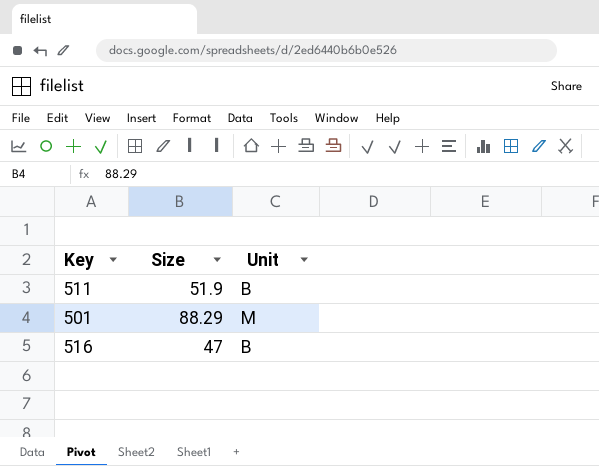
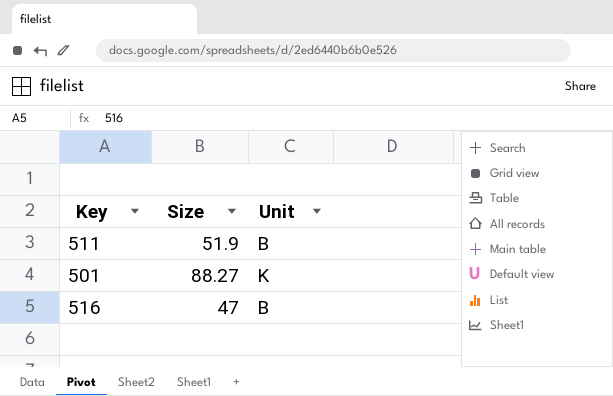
501 | Size: 88.29 -> 88.27
501 | Unit: M -> K

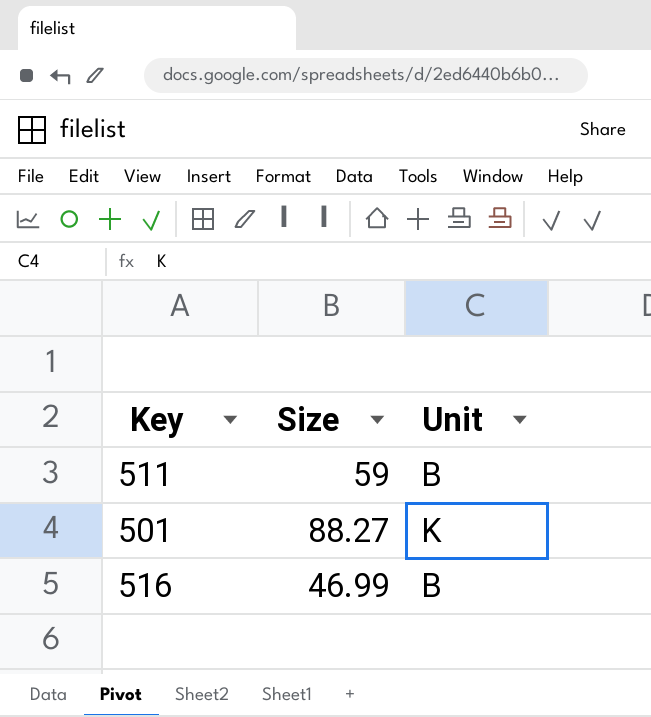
511 | Size: 51.9 -> 59
516 | Size: 47 -> 46.99

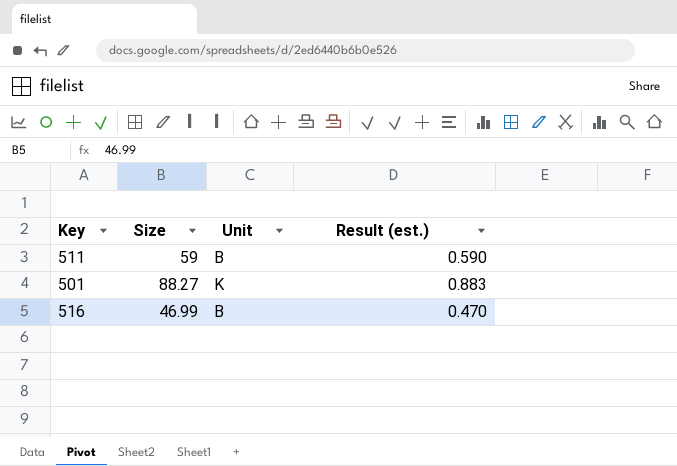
column Result (est.) | formula: none -> [Size] * 0.01

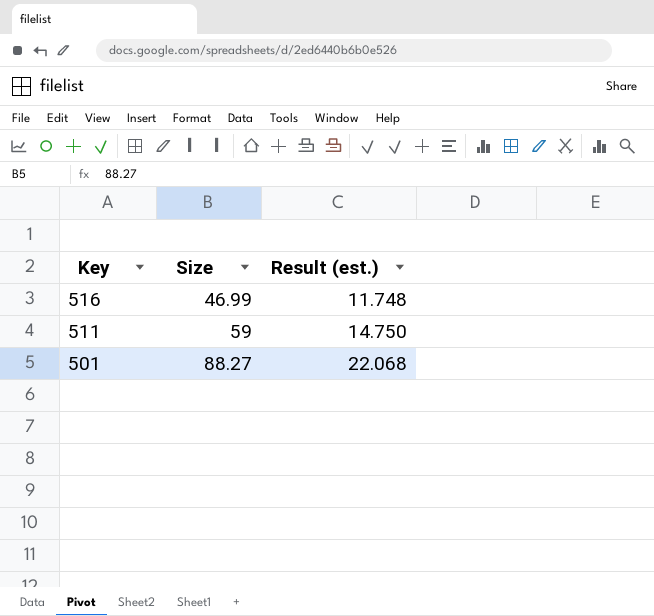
row order: none -> Key descending
column Unit | position: 3 -> none
column Result (est.) | formula: [Size] * 0.01 -> [Size] * 0.25

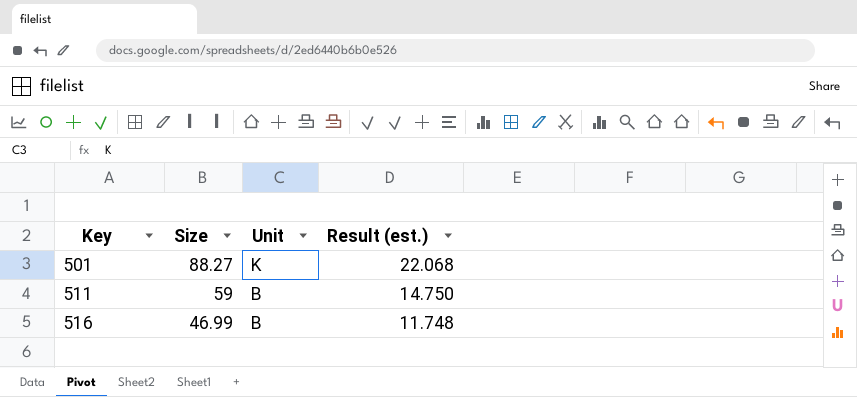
row order: Key descending -> Key ascending
column Unit | position: none -> 3

